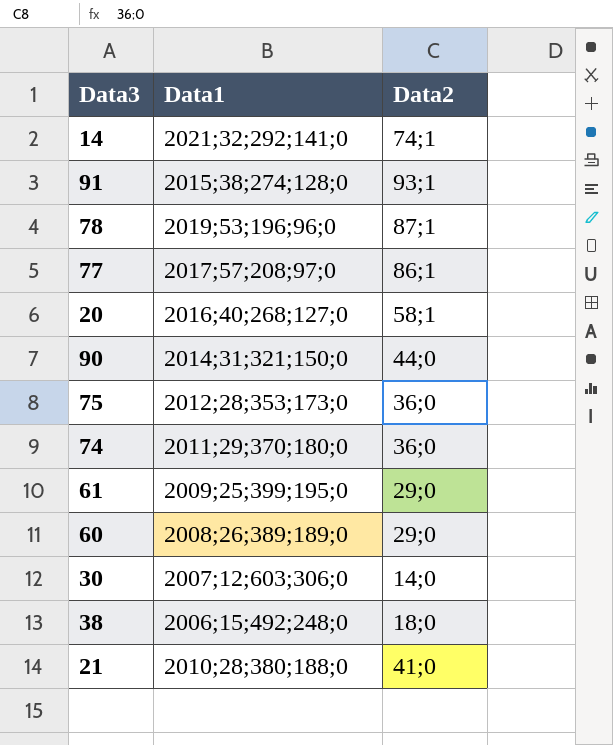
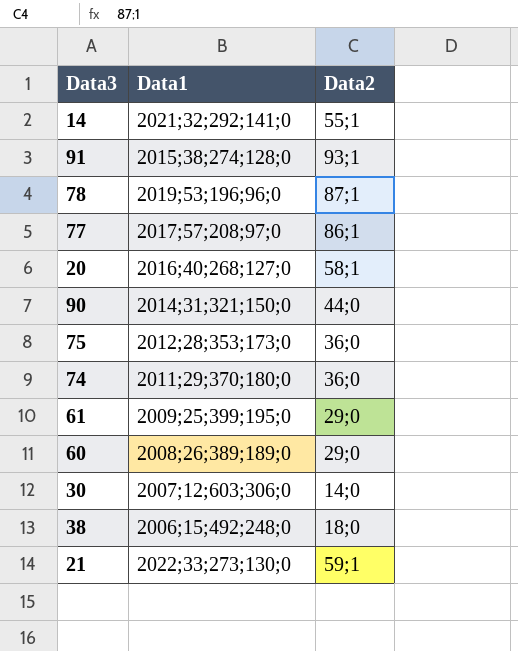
14 | Data2: 74;1 -> 55;1
21 | Data1: 2010;28;380;188;0 -> 2022;33;273;130;0
21 | Data2: 41;0 -> 59;1

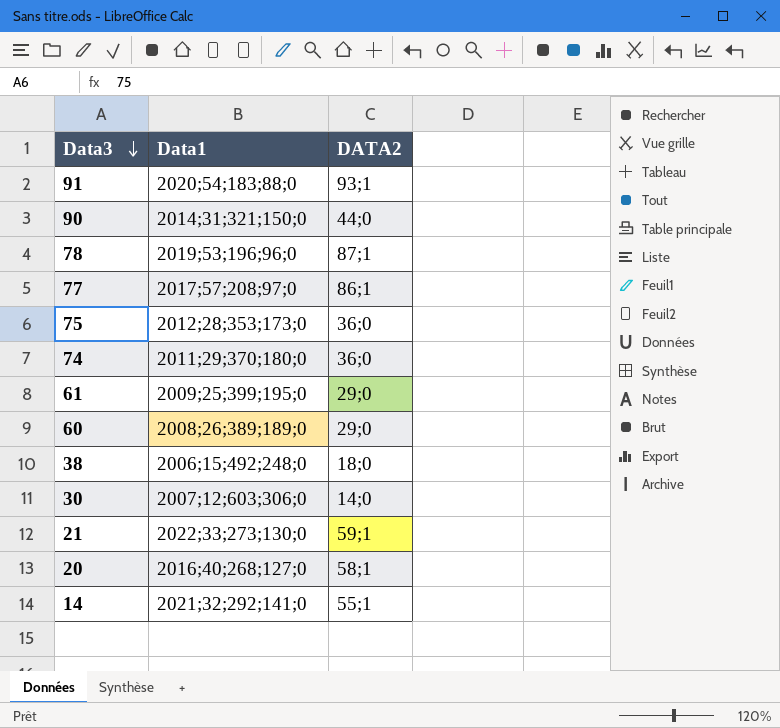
row order: none -> Data3 descending
column name: Data2 -> DATA2
91 | Data1: 2015;38;274;128;0 -> 2020;54;183;88;0

